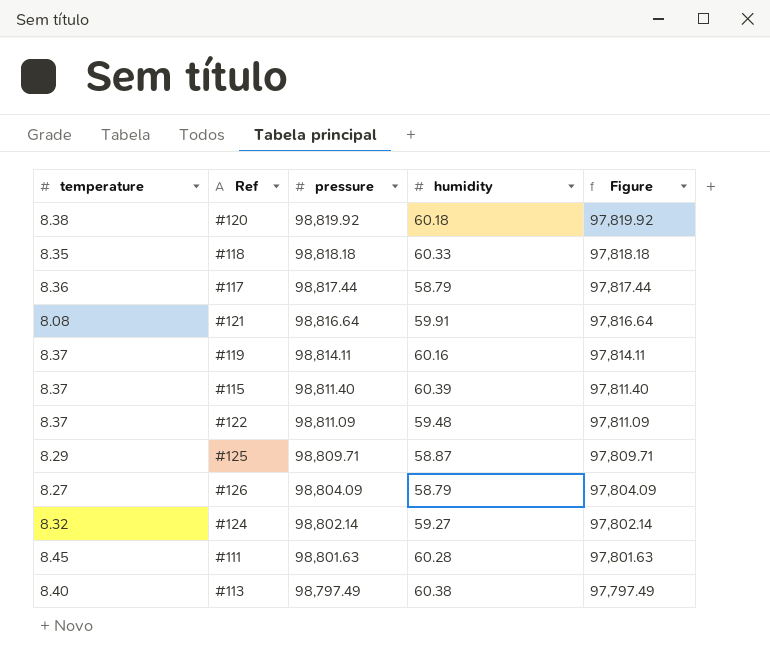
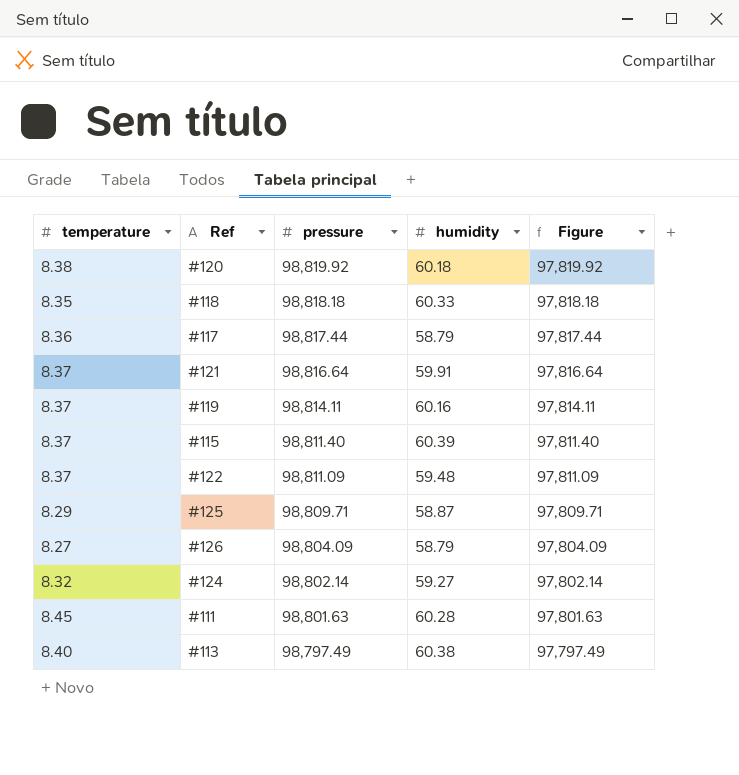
#121 | temperature: 8.08 -> 8.37

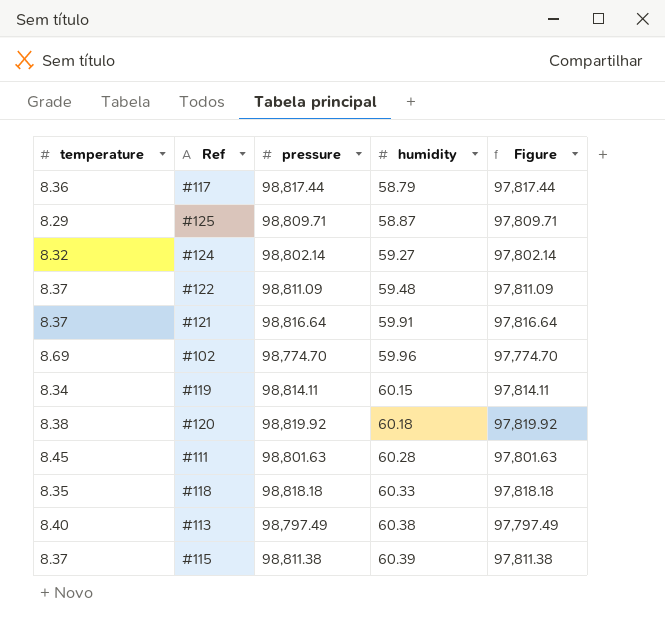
row order: pressure descending -> humidity ascending
row #126: 8.27 | 98,804.09 | 58.79 | 97,804.09 -> none
row #102: none -> 8.69 | 98,774.70 | 59.96 | 97,774.70
#119 | temperature: 8.37 -> 8.34
#119 | humidity: 60.16 -> 60.15
#115 | pressure: 98,811.40 -> 98,811.38
#115 | Figure: 97,811.40 -> 97,811.38

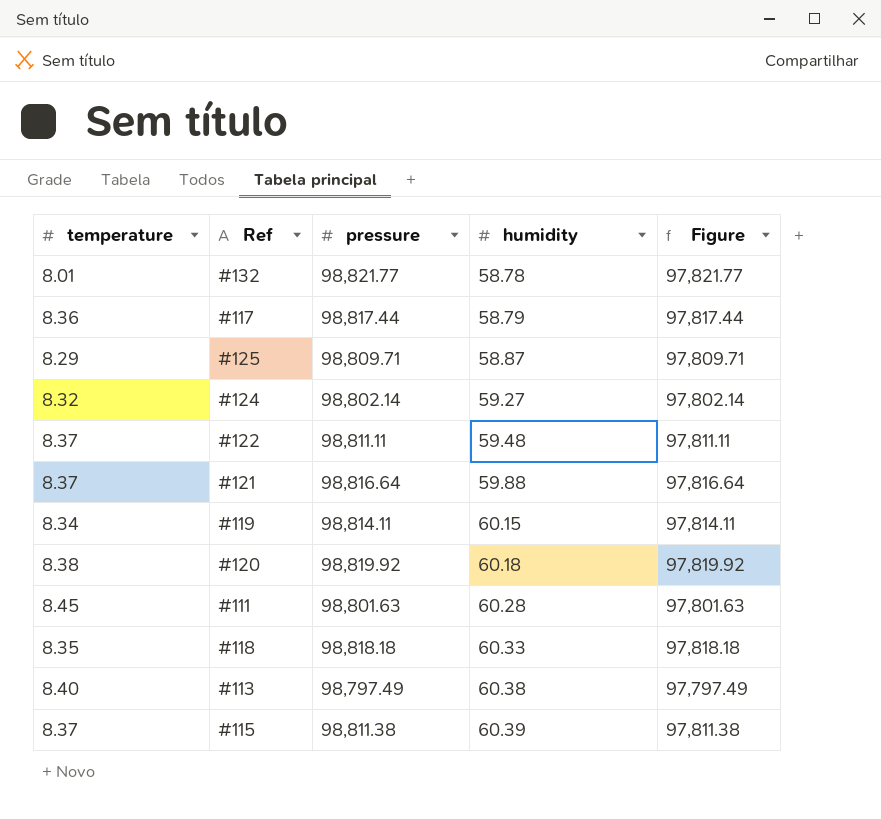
row #102: 8.69 | 98,774.70 | 59.96 | 97,774.70 -> none
row #132: none -> 8.01 | 98,821.77 | 58.78 | 97,821.77
#122 | pressure: 98,811.09 -> 98,811.11
#122 | Figure: 97,811.09 -> 97,811.11
#121 | humidity: 59.91 -> 59.88

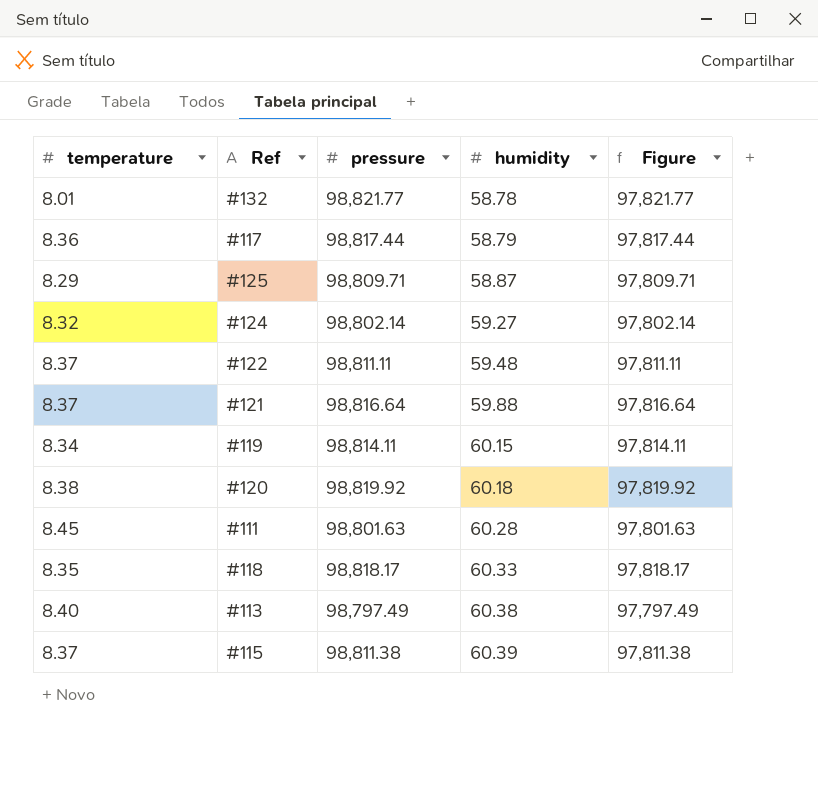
#118 | pressure: 98,818.18 -> 98,818.17
#118 | Figure: 97,818.18 -> 97,818.17

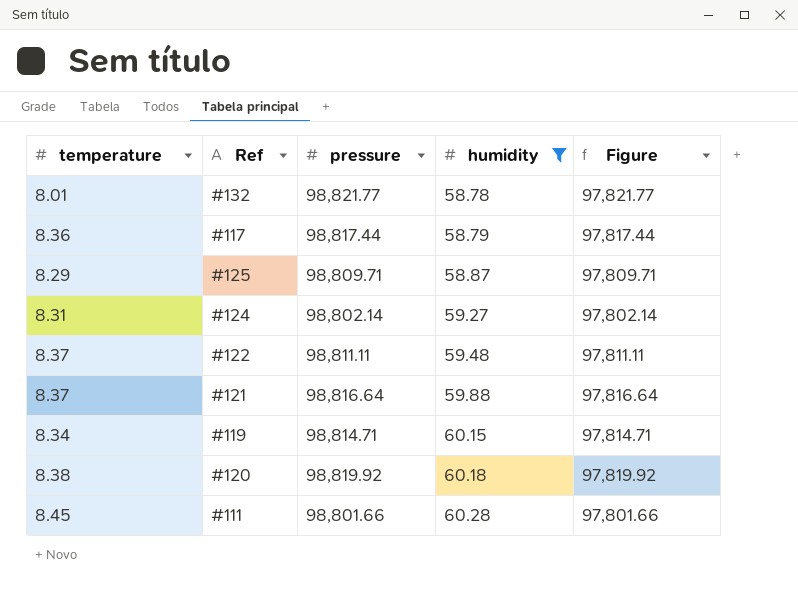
filter: none -> humidity <= 60.28
#124 | temperature: 8.32 -> 8.31
#119 | pressure: 98,814.11 -> 98,814.71
#119 | Figure: 97,814.11 -> 97,814.71
#111 | pressure: 98,801.63 -> 98,801.66
#111 | Figure: 97,801.63 -> 97,801.66

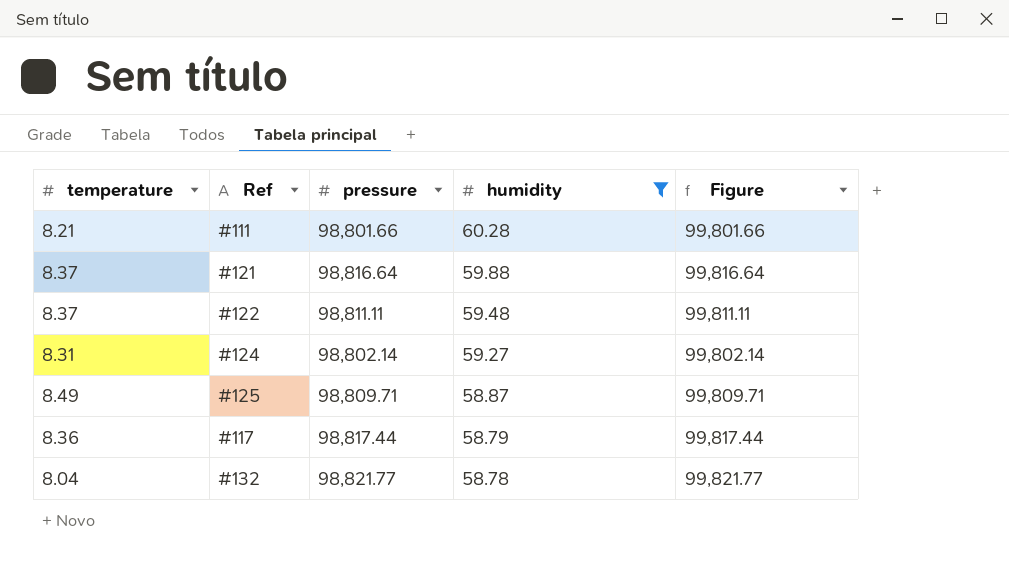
row order: humidity ascending -> humidity descending
column Figure | formula: [pressure] - 1000 -> [pressure] + 1000
row #119: 8.34 | 98,814.71 | 60.15 | 97,814.71 -> none
row #120: 8.38 | 98,819.92 | 60.18 | 97,819.92 -> none
#111 | temperature: 8.45 -> 8.21
#125 | temperature: 8.29 -> 8.49
#132 | temperature: 8.01 -> 8.04

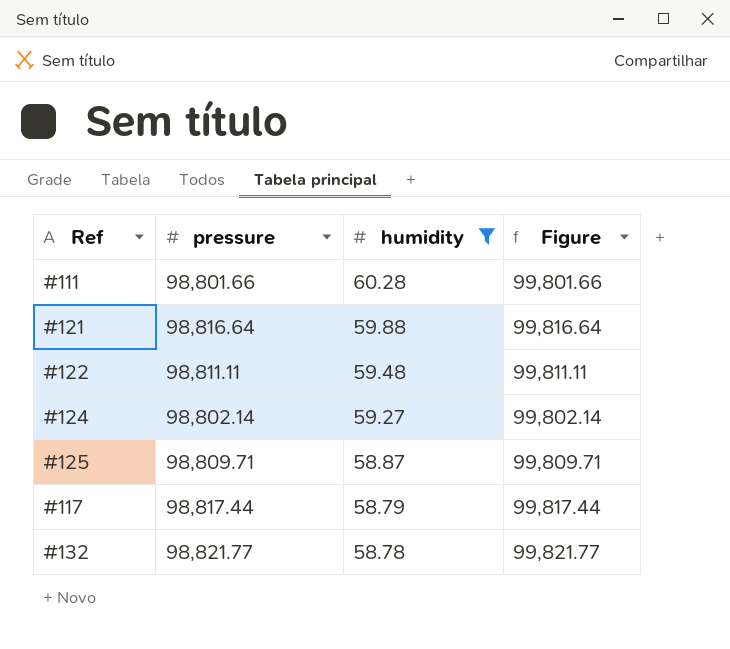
column temperature | position: 1 -> none

